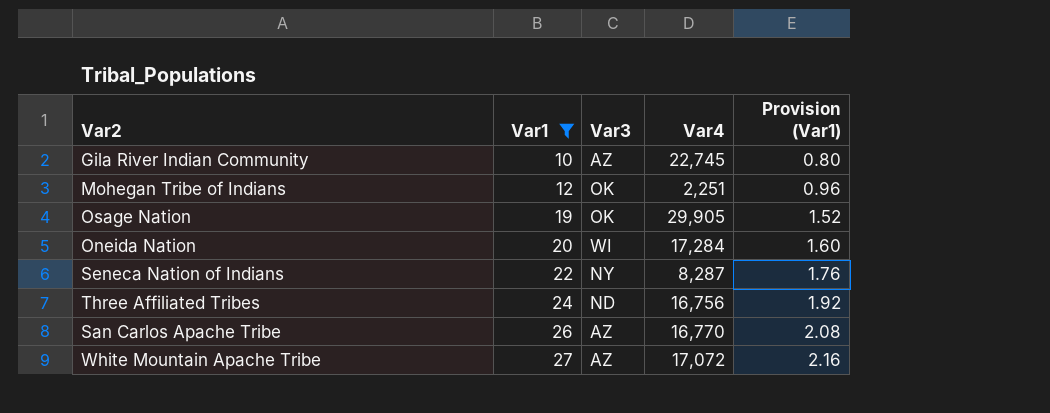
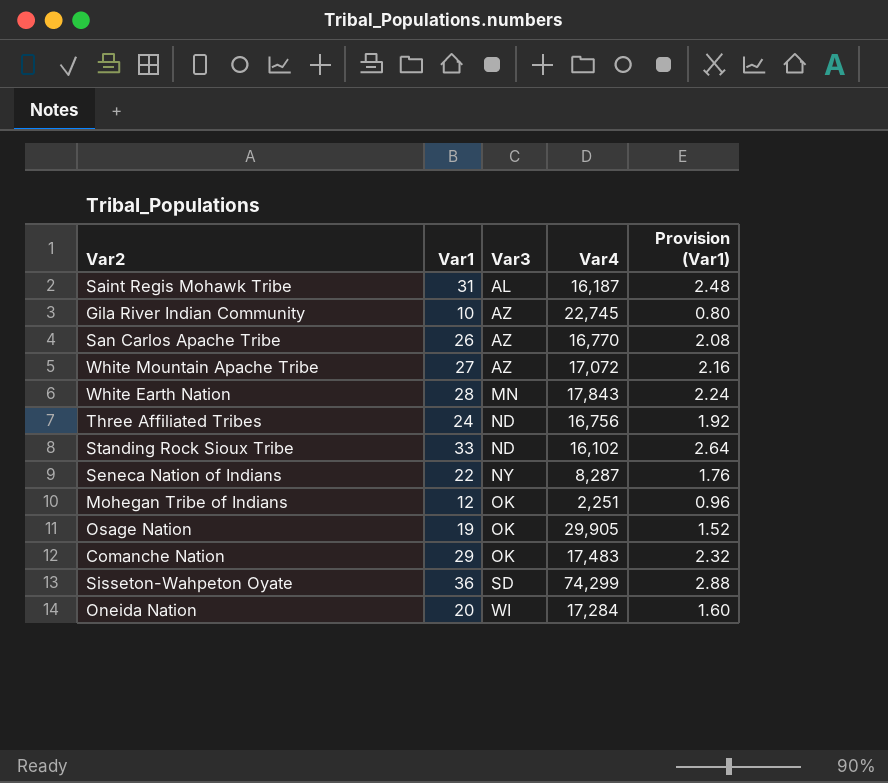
filter: Var1 <= 27 -> none
row order: Var1 ascending -> Var3 ascending

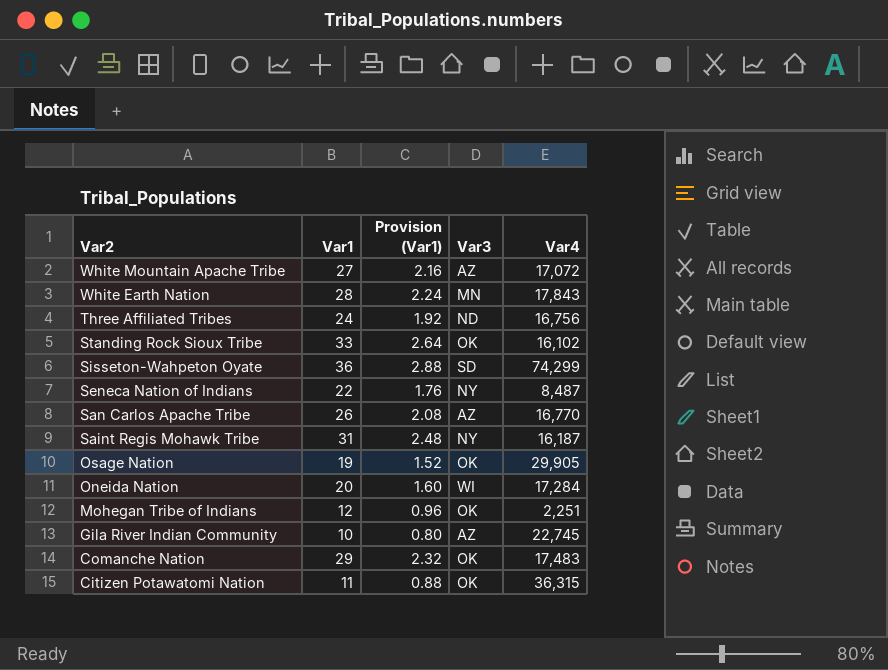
row order: Var3 ascending -> Var2 descending
column Provision (Var1) | position: 5 -> 3
Standing Rock Sioux Tribe | Var3: ND -> OK
Seneca Nation of Indians | Var4: 8,287 -> 8,487
Saint Regis Mohawk Tribe | Var3: AL -> NY
row Citizen Potawatomi Nation: none -> 11 | 0.88 | OK | 36,315

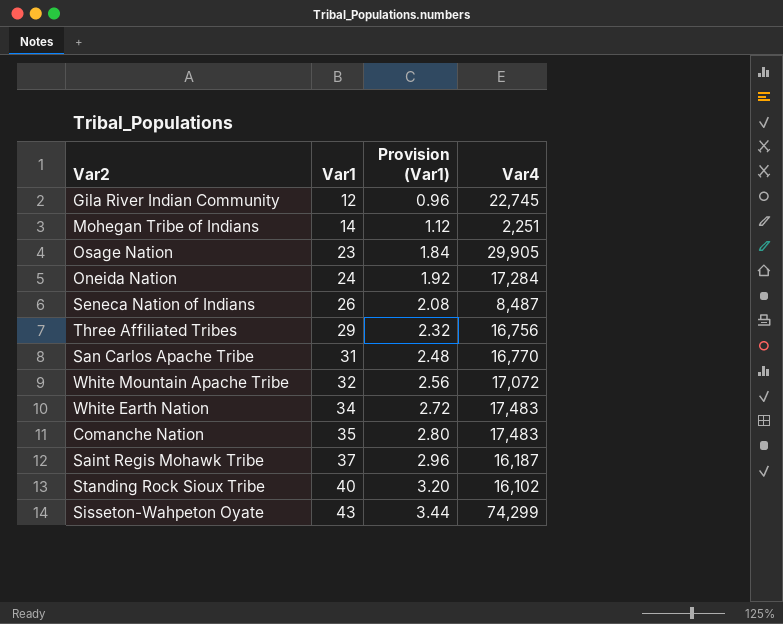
row order: Var2 descending -> Var1 ascending
column Var3 | position: 4 -> none
row Citizen Potawatomi Nation: 11 | 0.88 | OK | 36,315 -> none
Gila River Indian Community | Var1: 10 -> 12
Gila River Indian Community | Provision (Var1): 0.80 -> 0.96
Mohegan Tribe of Indians | Var1: 12 -> 14
Mohegan Tribe of Indians | Provision (Var1): 0.96 -> 1.12
Osage Nation | Var1: 19 -> 23
Osage Nation | Provision (Var1): 1.52 -> 1.84
Oneida Nation | Var1: 20 -> 24
Oneida Nation | Provision (Var1): 1.60 -> 1.92
Seneca Nation of Indians | Var1: 22 -> 26
Seneca Nation of Indians | Provision (Var1): 1.76 -> 2.08
Three Affiliated Tribes | Var1: 24 -> 29
Three Affiliated Tribes | Provision (Var1): 1.92 -> 2.32
San Carlos Apache Tribe | Var1: 26 -> 31
San Carlos Apache Tribe | Provision (Var1): 2.08 -> 2.48
White Mountain Apache Tribe | Var1: 27 -> 32
White Mountain Apache Tribe | Provision (Var1): 2.16 -> 2.56
White Earth Nation | Var1: 28 -> 34
White Earth Nation | Provision (Var1): 2.24 -> 2.72
White Earth Nation | Var4: 17,843 -> 17,483
Comanche Nation | Var1: 29 -> 35
Comanche Nation | Provision (Var1): 2.32 -> 2.80
Saint Regis Mohawk Tribe | Var1: 31 -> 37
Saint Regis Mohawk Tribe | Provision (Var1): 2.48 -> 2.96
Standing Rock Sioux Tribe | Var1: 33 -> 40
Standing Rock Sioux Tribe | Provision (Var1): 2.64 -> 3.20
Sisseton-Wahpeton Oyate | Var1: 36 -> 43
Sisseton-Wahpeton Oyate | Provision (Var1): 2.88 -> 3.44

